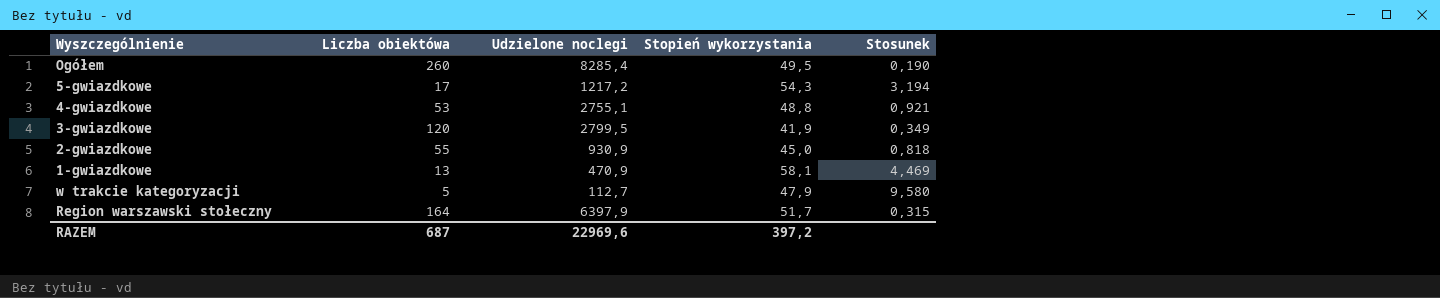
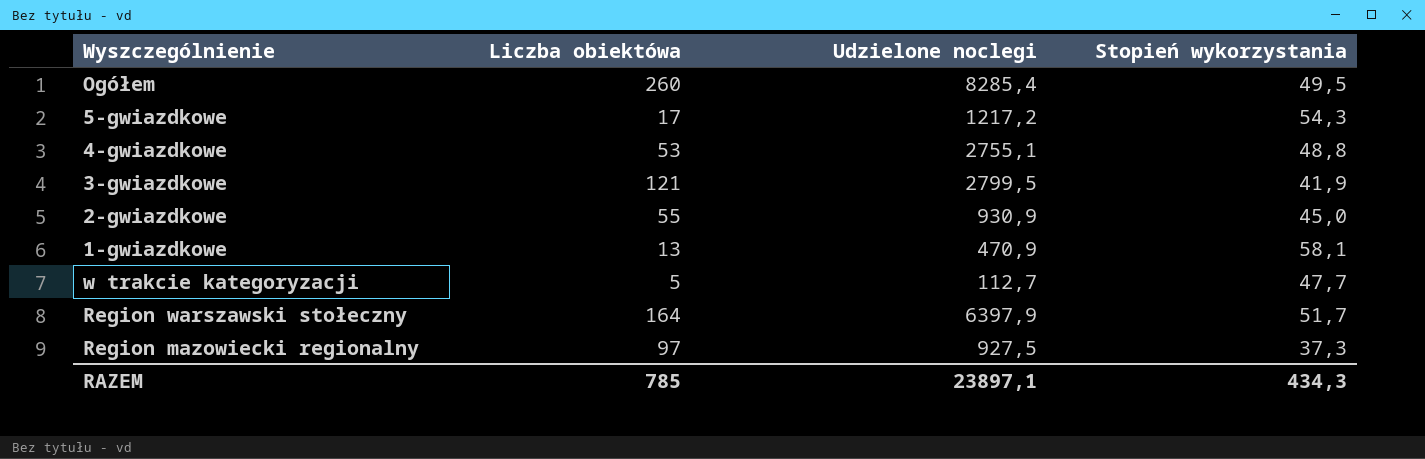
column Stosunek | formula: [Stopień wykorzystania] / [Liczba obiektówa] -> none
3-gwiazdkowe | Liczba obiektówa: 120 -> 121
w trakcie kategoryzacji | Stopień wykorzystania: 47,9 -> 47,7
row Region mazowiecki regionalny: none -> 97 | 927,5 | 37,3
RAZEM | Liczba obiektówa: 687 -> 785
RAZEM | Udzielone noclegi: 22969,6 -> 23897,1
RAZEM | Stopień wykorzystania: 397,2 -> 434,3

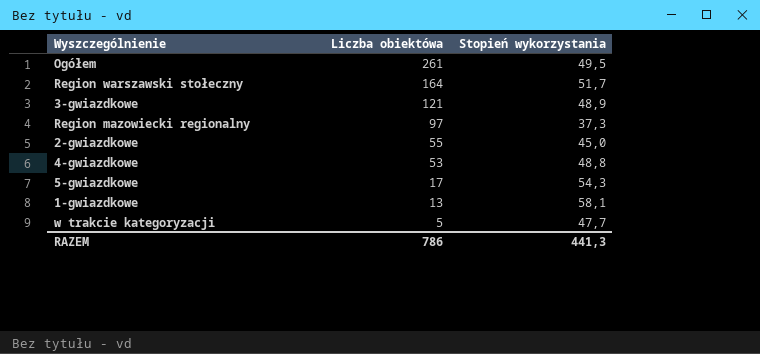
row order: none -> Liczba obiektówa descending
column Udzielone noclegi | position: 3 -> none
Ogółem | Liczba obiektówa: 260 -> 261
3-gwiazdkowe | Stopień wykorzystania: 41,9 -> 48,9
RAZEM | Liczba obiektówa: 785 -> 786
RAZEM | Stopień wykorzystania: 434,3 -> 441,3

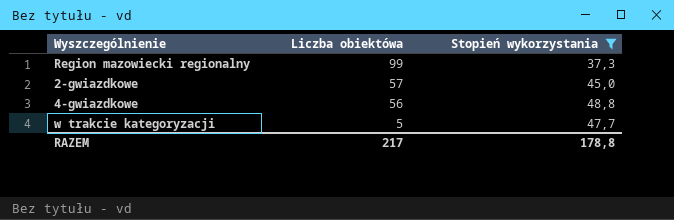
filter: none -> Stopień wykorzystania <= 48,8
Region mazowiecki regionalny | Liczba obiektówa: 97 -> 99
2-gwiazdkowe | Liczba obiektówa: 55 -> 57
4-gwiazdkowe | Liczba obiektówa: 53 -> 56
RAZEM | Liczba obiektówa: 786 -> 217
RAZEM | Stopień wykorzystania: 441,3 -> 178,8

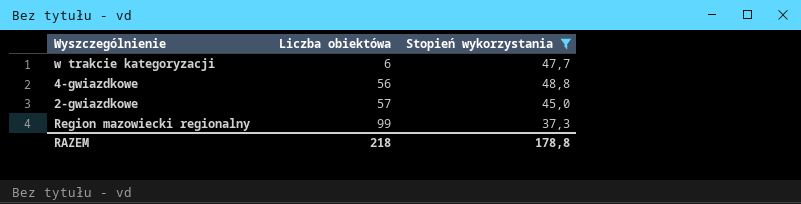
row order: Liczba obiektówa descending -> Liczba obiektówa ascending
w trakcie kategoryzacji | Liczba obiektówa: 5 -> 6
RAZEM | Liczba obiektówa: 217 -> 218

